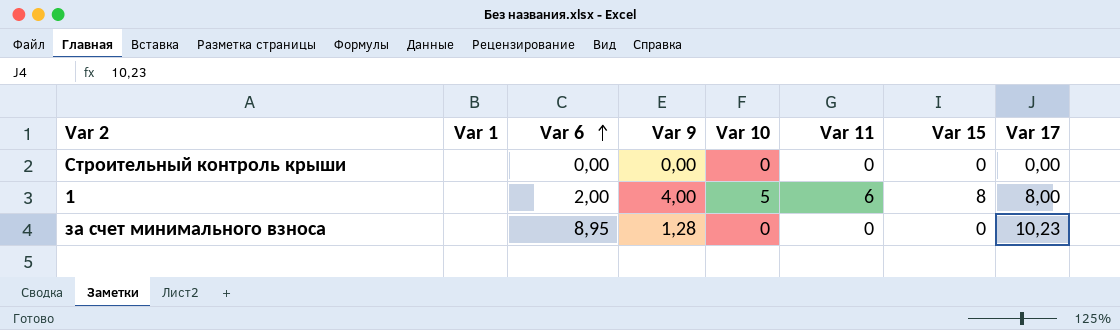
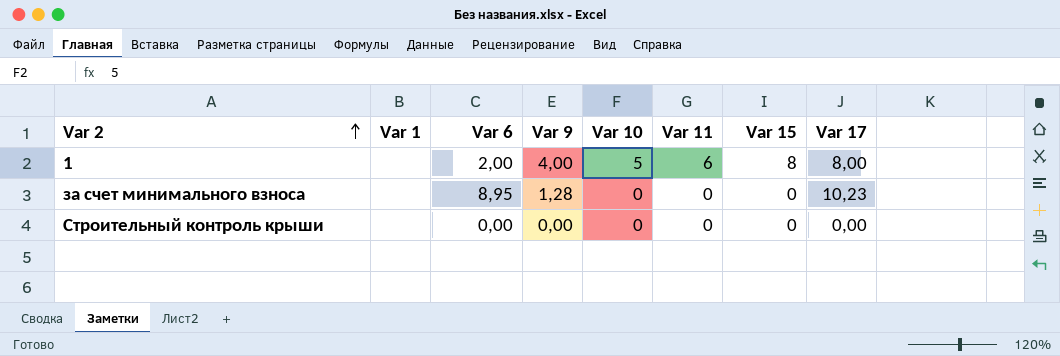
row order: Var 6 ascending -> Var 2 ascending

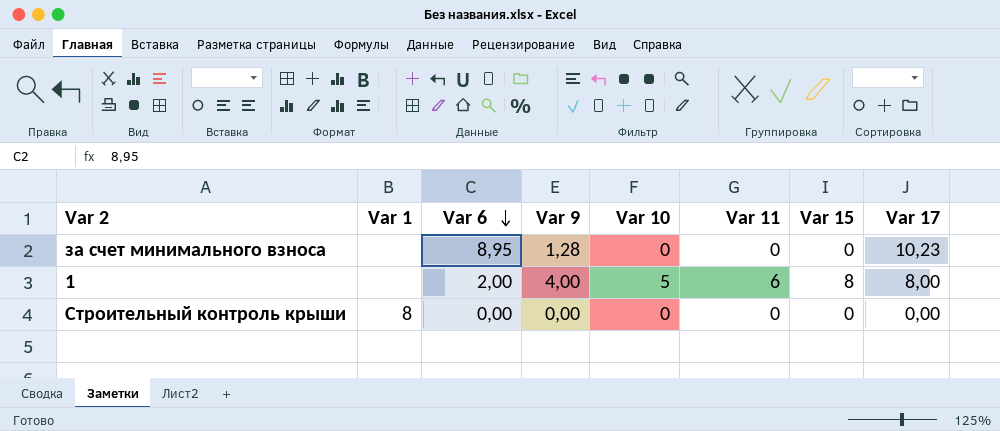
row order: Var 2 ascending -> Var 6 descending
Строительный контроль крыши | Var 1: none -> 8

